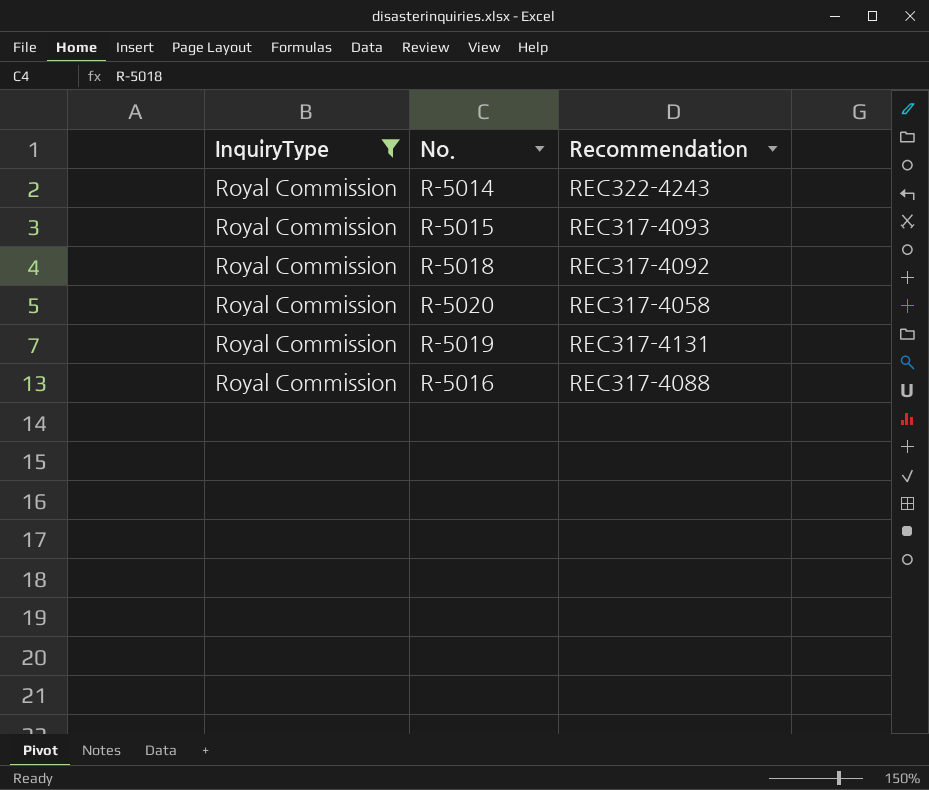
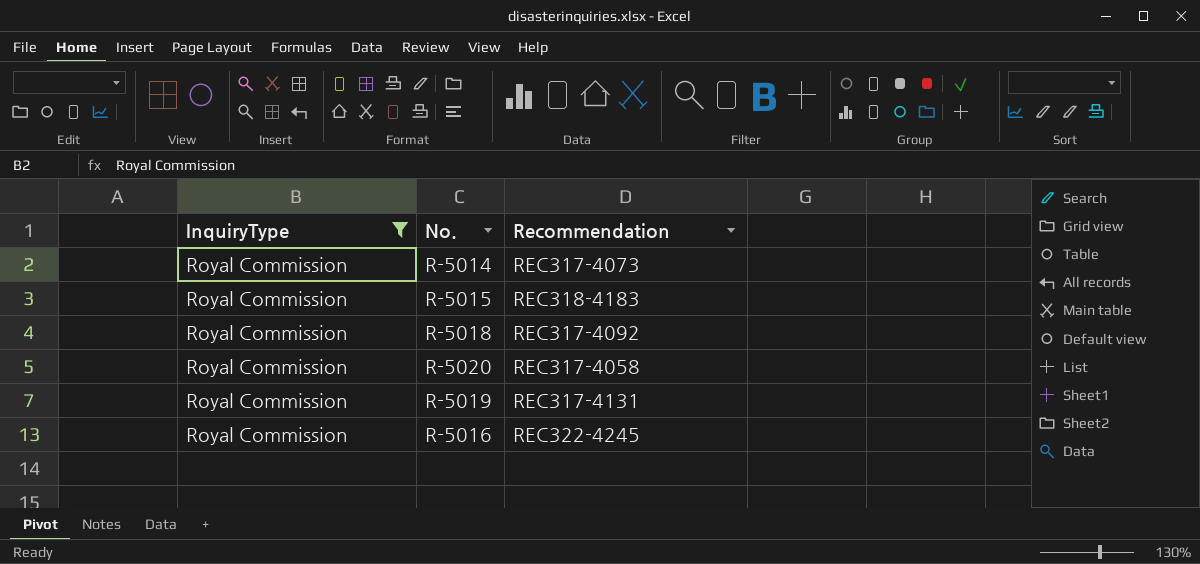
R-5014 | Recommendation: REC322-4243 -> REC317-4073
R-5015 | Recommendation: REC317-4093 -> REC318-4183
R-5016 | Recommendation: REC317-4088 -> REC322-4245

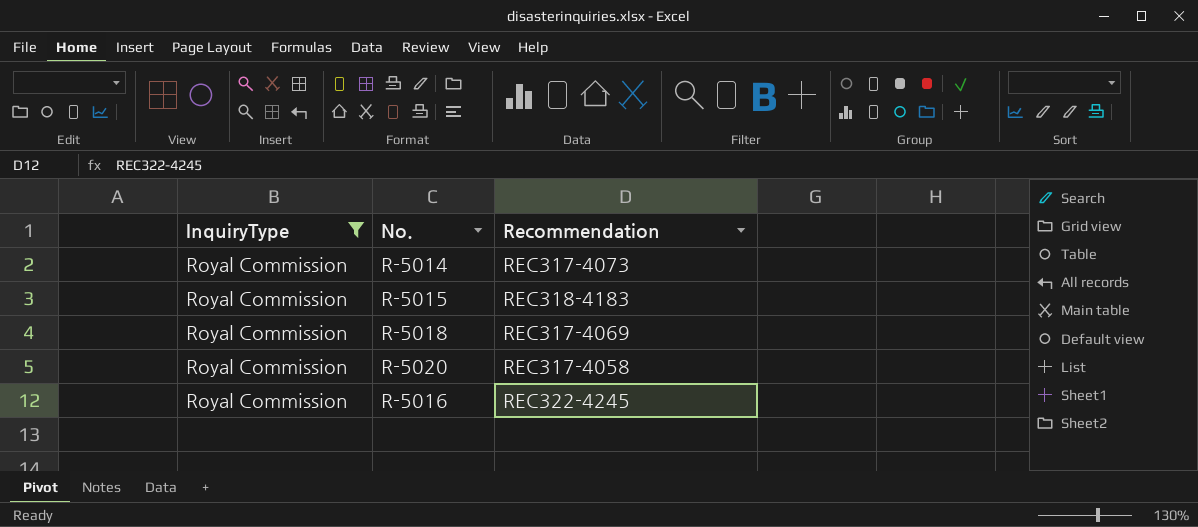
row R-5019: Royal Commission | REC317-4131 -> none
R-5018 | Recommendation: REC317-4092 -> REC317-4069

